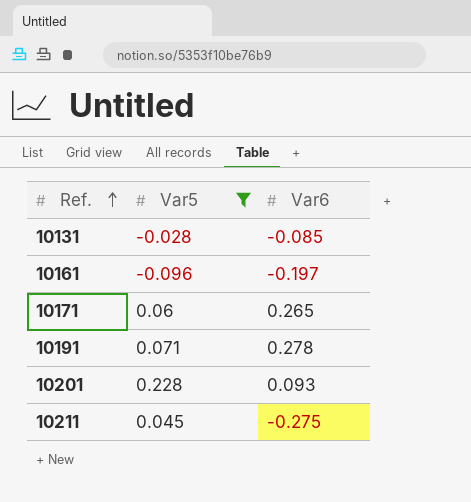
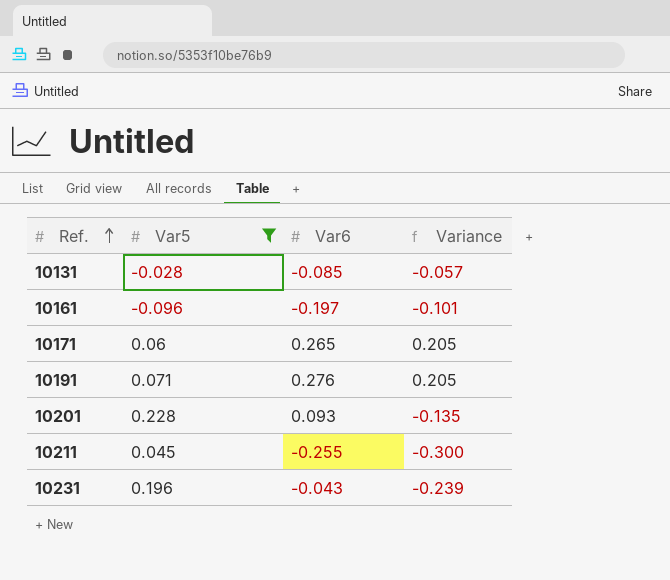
column Variance | formula: none -> [Var6] - [Var5]
10191 | Var6: 0.278 -> 0.276
10211 | Var6: -0.275 -> -0.255
row 10231: none -> 0.196 | -0.043 | -0.239

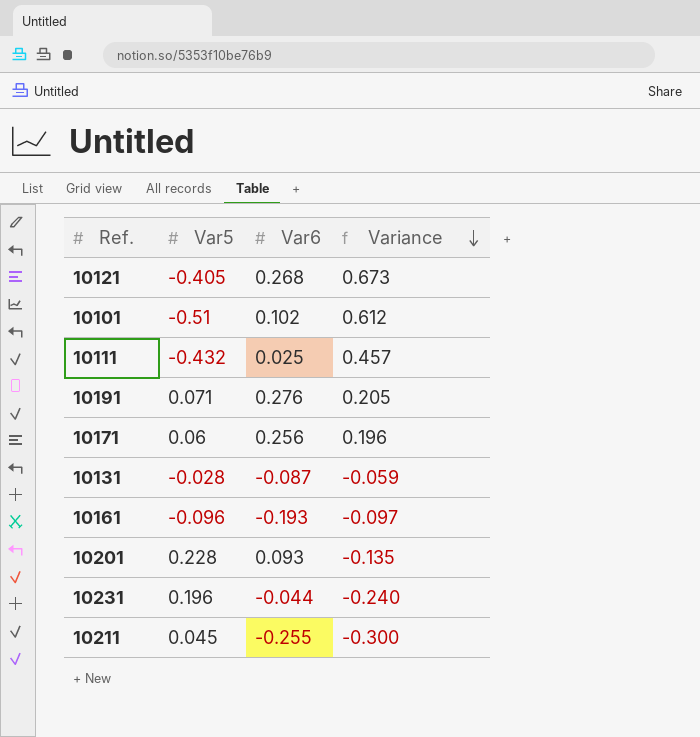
filter: Var5 >= -0.096 -> none
row order: Ref. ascending -> Variance descending
10171 | Var6: 0.265 -> 0.256
10171 | Variance: 0.205 -> 0.196
10131 | Var6: -0.085 -> -0.087
10131 | Variance: -0.057 -> -0.059
10161 | Var6: -0.197 -> -0.193
10161 | Variance: -0.101 -> -0.097
10231 | Var6: -0.043 -> -0.044
10231 | Variance: -0.239 -> -0.240

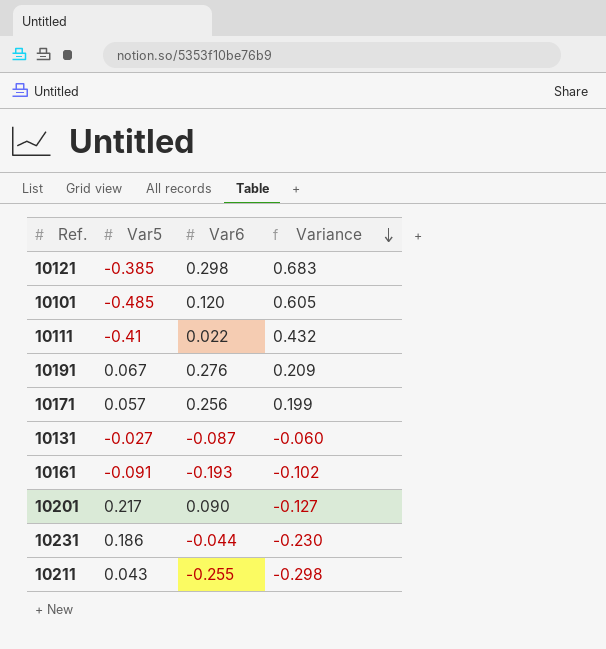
10121 | Var5: -0.405 -> -0.385
10121 | Var6: 0.268 -> 0.298
10121 | Variance: 0.673 -> 0.683
10101 | Var5: -0.51 -> -0.485
10101 | Var6: 0.102 -> 0.120
10101 | Variance: 0.612 -> 0.605
10111 | Var5: -0.432 -> -0.41
10111 | Var6: 0.025 -> 0.022
10111 | Variance: 0.457 -> 0.432
10191 | Var5: 0.071 -> 0.067
10191 | Variance: 0.205 -> 0.209
10171 | Var5: 0.06 -> 0.057
10171 | Variance: 0.196 -> 0.199
10131 | Var5: -0.028 -> -0.027
10131 | Variance: -0.059 -> -0.060
10161 | Var5: -0.096 -> -0.091
10161 | Variance: -0.097 -> -0.102
10201 | Var5: 0.228 -> 0.217
10201 | Var6: 0.093 -> 0.090
10201 | Variance: -0.135 -> -0.127
10231 | Var5: 0.196 -> 0.186
10231 | Variance: -0.240 -> -0.230
10211 | Var5: 0.045 -> 0.043
10211 | Variance: -0.300 -> -0.298

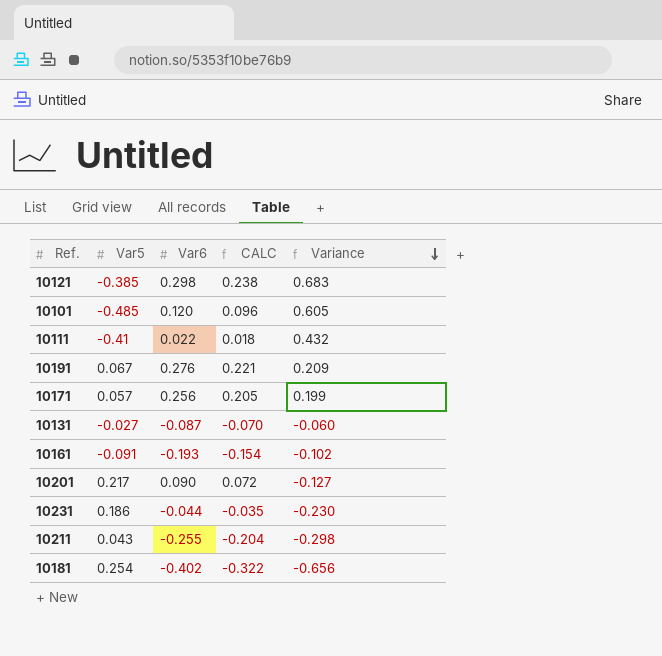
column CALC | formula: none -> [Var6] * 0.8
row 10181: none -> 0.254 | -0.402 | -0.322 | -0.656

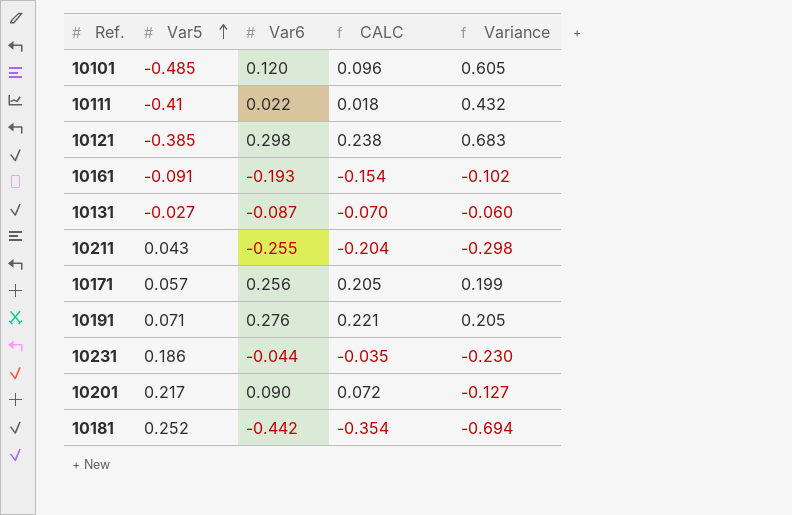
row order: Variance descending -> Var5 ascending
10191 | Var5: 0.067 -> 0.071
10191 | Variance: 0.209 -> 0.205
10181 | Var5: 0.254 -> 0.252
10181 | Var6: -0.402 -> -0.442
10181 | CALC: -0.322 -> -0.354
10181 | Variance: -0.656 -> -0.694

